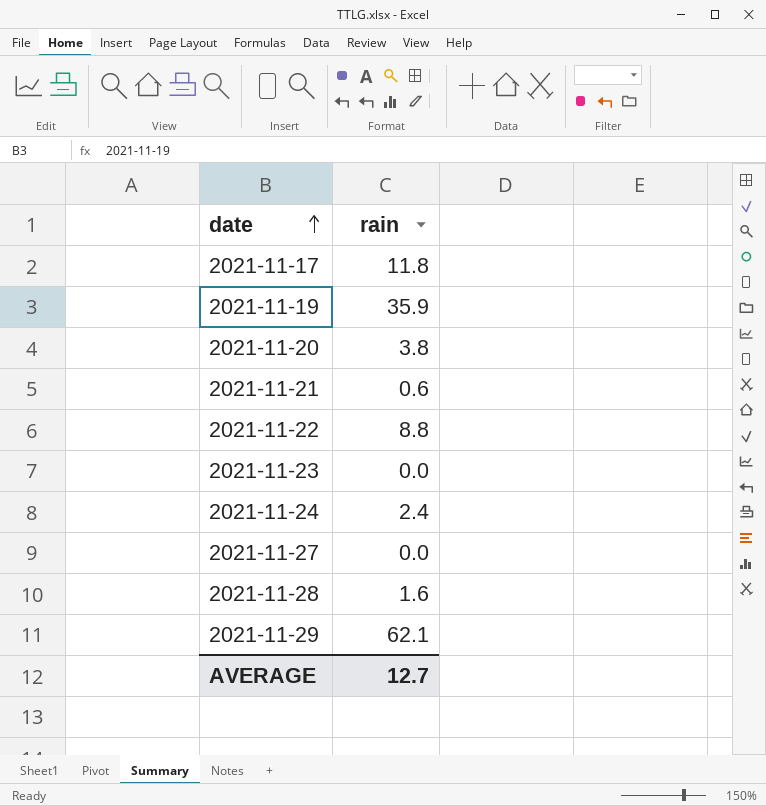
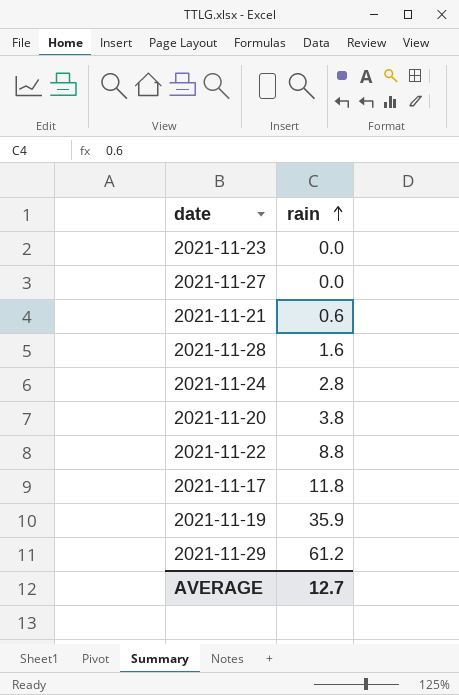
row order: date ascending -> rain ascending
2021-11-24 | rain: 2.4 -> 2.8
2021-11-29 | rain: 62.1 -> 61.2

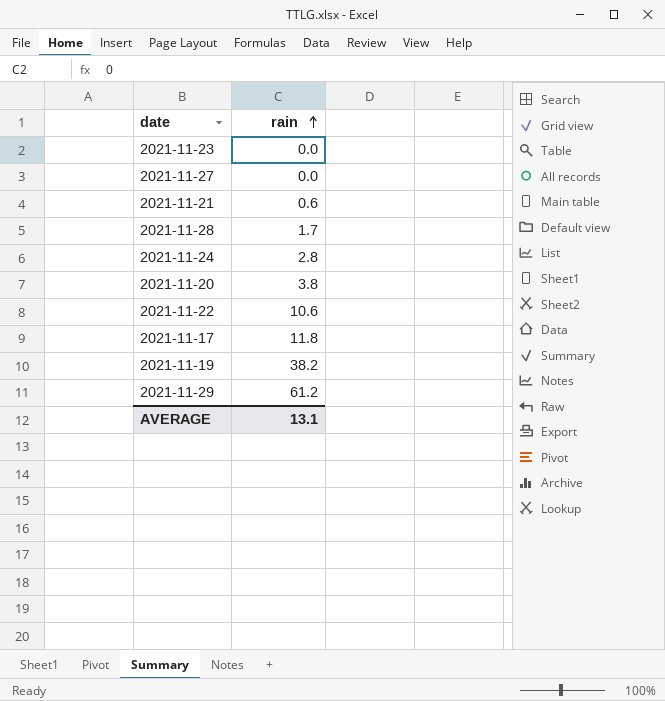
2021-11-28 | rain: 1.6 -> 1.7
2021-11-22 | rain: 8.8 -> 10.6
2021-11-19 | rain: 35.9 -> 38.2
AVERAGE | rain: 12.7 -> 13.1

